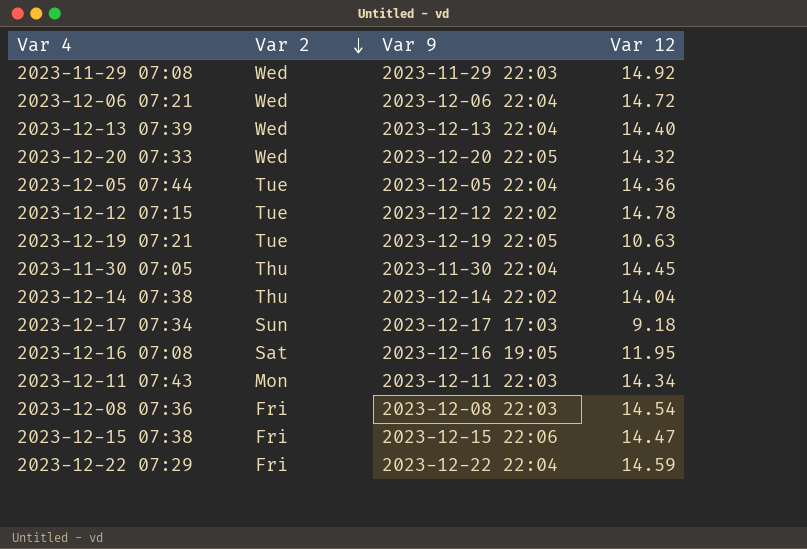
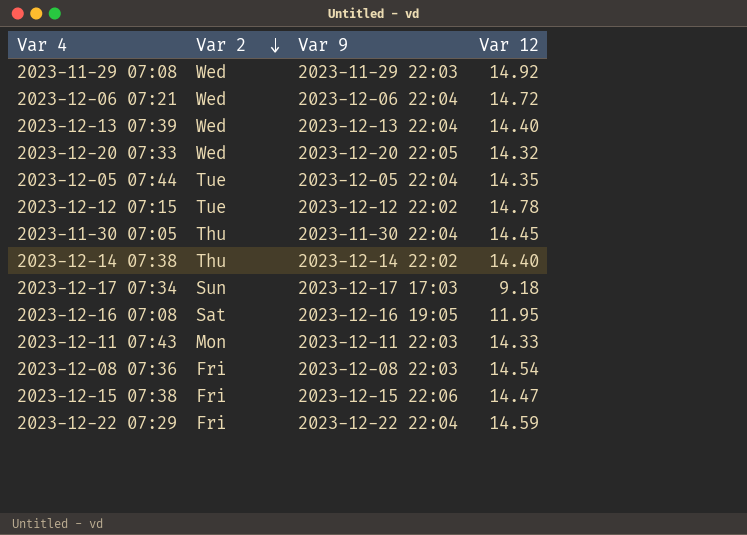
row 2023-12-19 07:21: Tue | 2023-12-19 22:05 | 10.63 -> none
2023-12-05 07:44 | Var 12: 14.36 -> 14.35
2023-12-14 07:38 | Var 12: 14.04 -> 14.40
2023-12-11 07:43 | Var 12: 14.34 -> 14.33

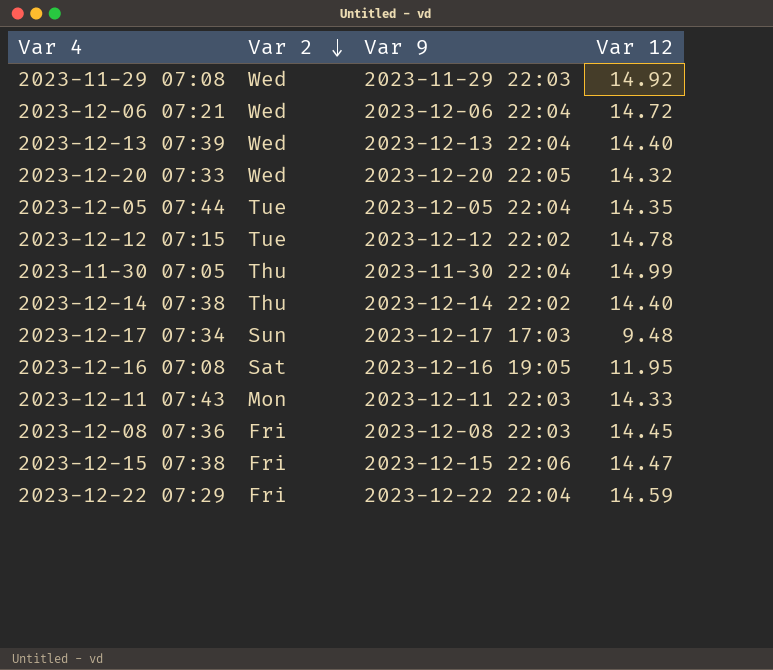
2023-11-30 07:05 | Var 12: 14.45 -> 14.99
2023-12-17 07:34 | Var 12: 9.18 -> 9.48
2023-12-08 07:36 | Var 12: 14.54 -> 14.45

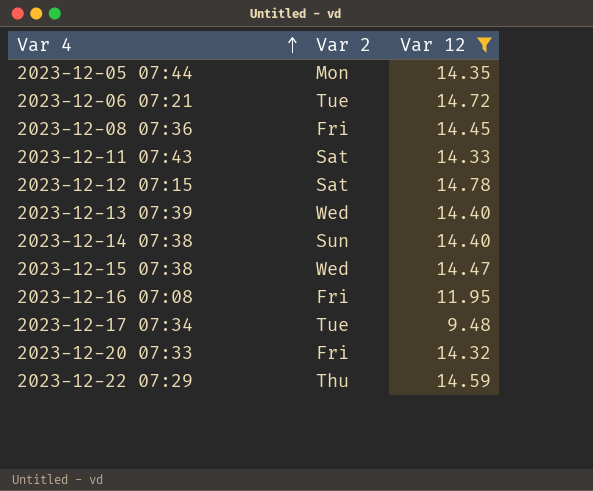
filter: none -> Var 12 <= 14.78
row order: Var 2 descending -> Var 4 ascending
column Var 9 | position: 3 -> none
2023-12-05 07:44 | Var 2: Tue -> Mon
2023-12-06 07:21 | Var 2: Wed -> Tue
2023-12-11 07:43 | Var 2: Mon -> Sat
2023-12-12 07:15 | Var 2: Tue -> Sat
2023-12-14 07:38 | Var 2: Thu -> Sun
2023-12-15 07:38 | Var 2: Fri -> Wed
2023-12-16 07:08 | Var 2: Sat -> Fri
2023-12-17 07:34 | Var 2: Sun -> Tue
2023-12-20 07:33 | Var 2: Wed -> Fri
2023-12-22 07:29 | Var 2: Fri -> Thu

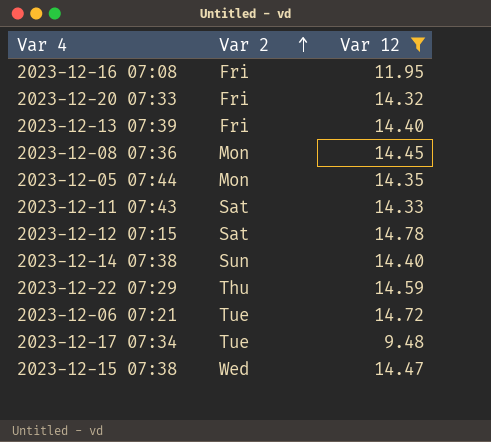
row order: Var 4 ascending -> Var 2 ascending
2023-12-13 07:39 | Var 2: Wed -> Fri
2023-12-08 07:36 | Var 2: Fri -> Mon

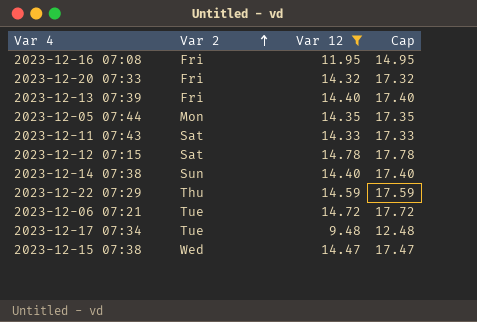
column Cap | formula: none -> [Var 12] + 3
row 2023-12-08 07:36: Mon | 14.45 -> none

